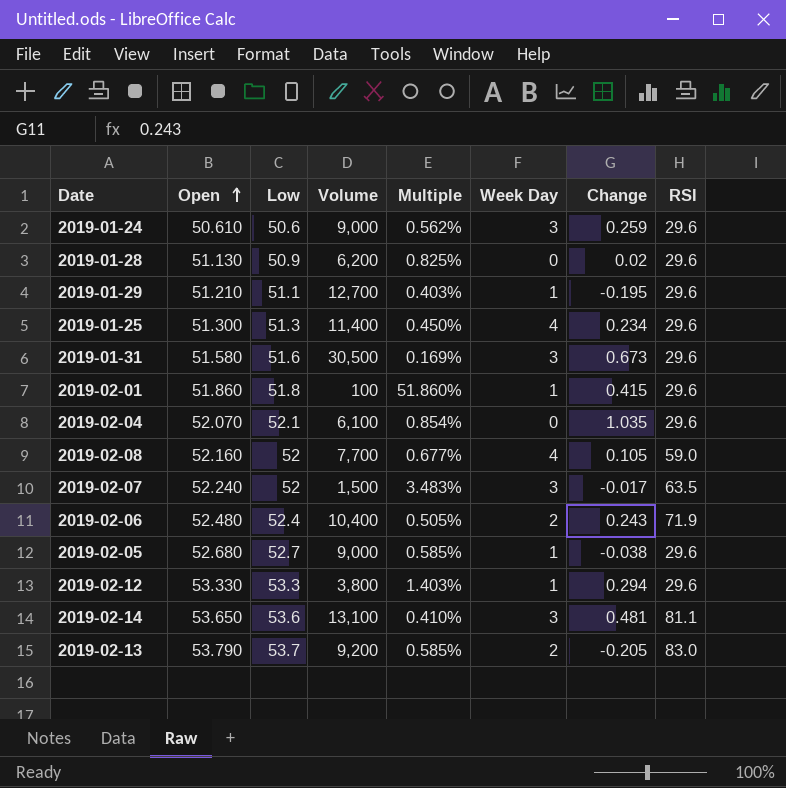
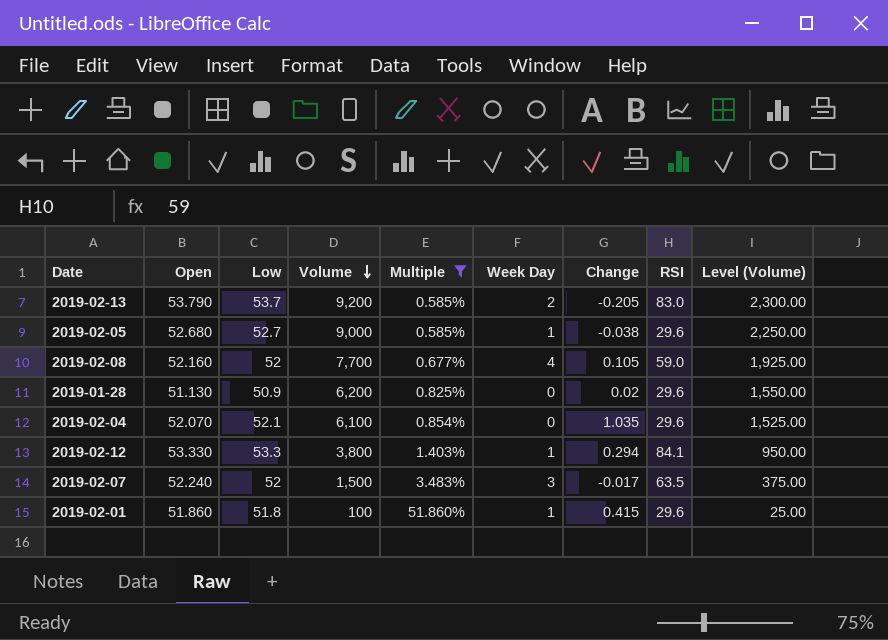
filter: none -> Multiple >= 0.585%
row order: Open ascending -> Volume descending
column Level (Volume) | formula: none -> [Volume] * 0.25
2019-02-12 | RSI: 29.6 -> 84.1

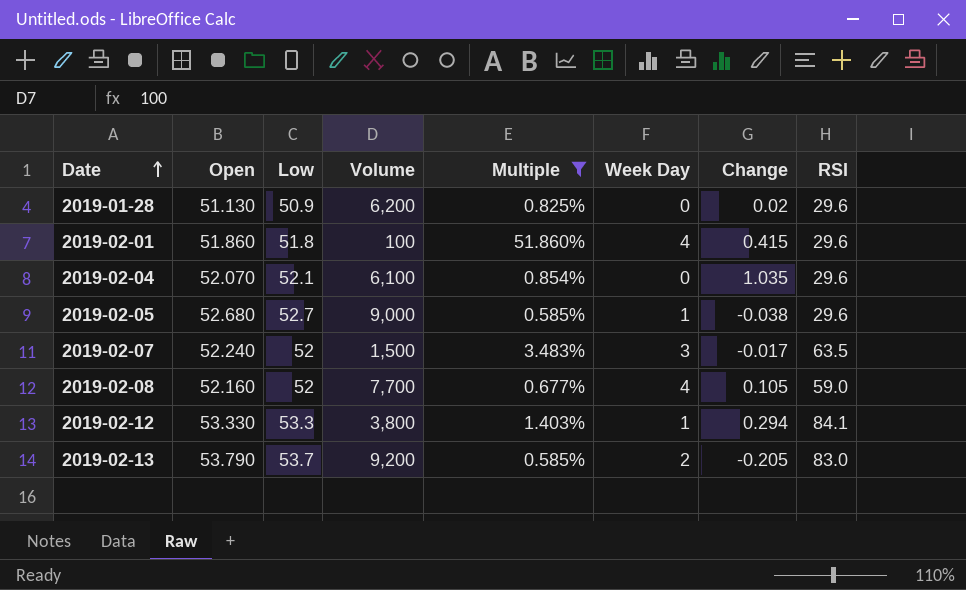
row order: Volume descending -> Date ascending
column Level (Volume) | formula: [Volume] * 0.25 -> none
2019-02-01 | Week Day: 1 -> 4

